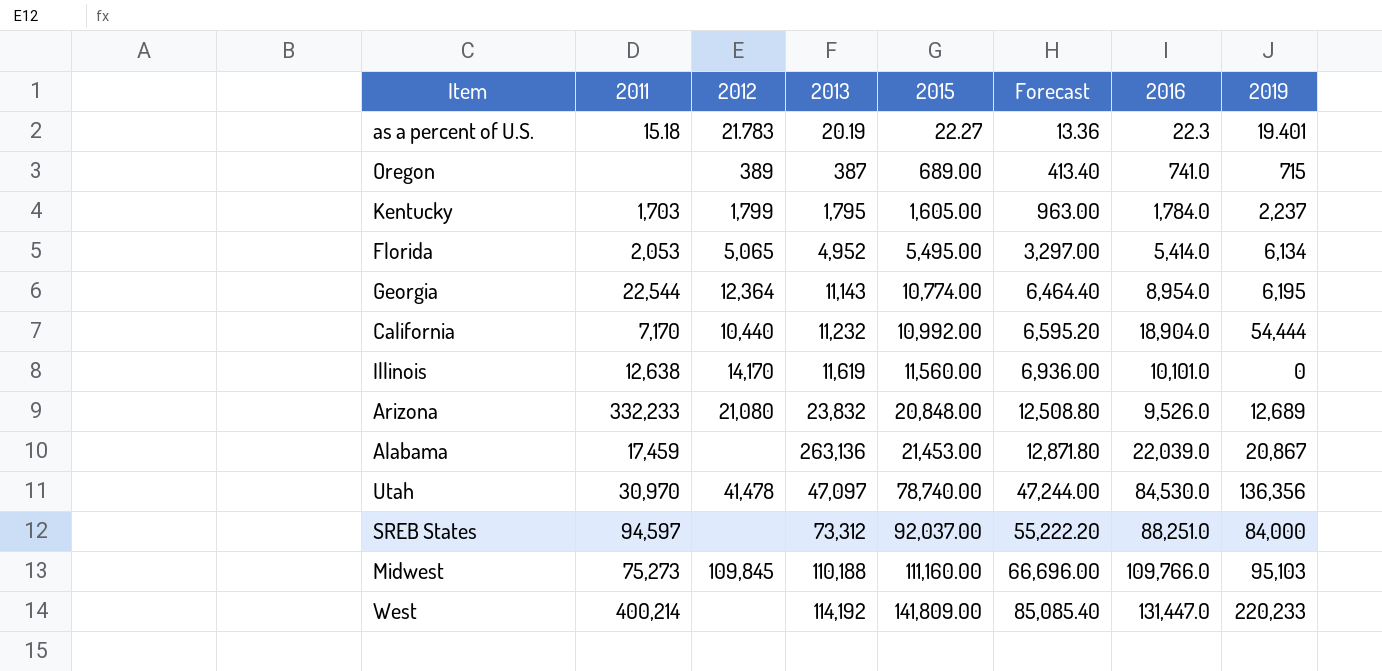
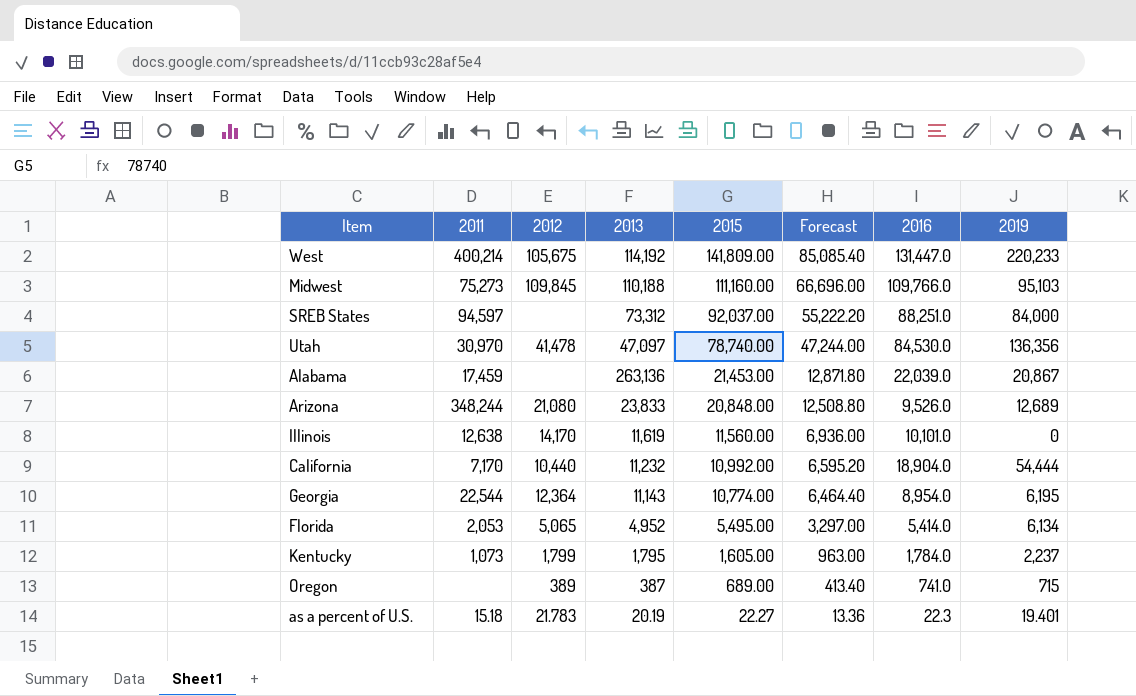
row order: 2015 ascending -> 2015 descending
West | 2012: none -> 105,675
Arizona | 2011: 332,233 -> 348,244
Arizona | 2013: 23,832 -> 23,833
Kentucky | 2011: 1,703 -> 1,073

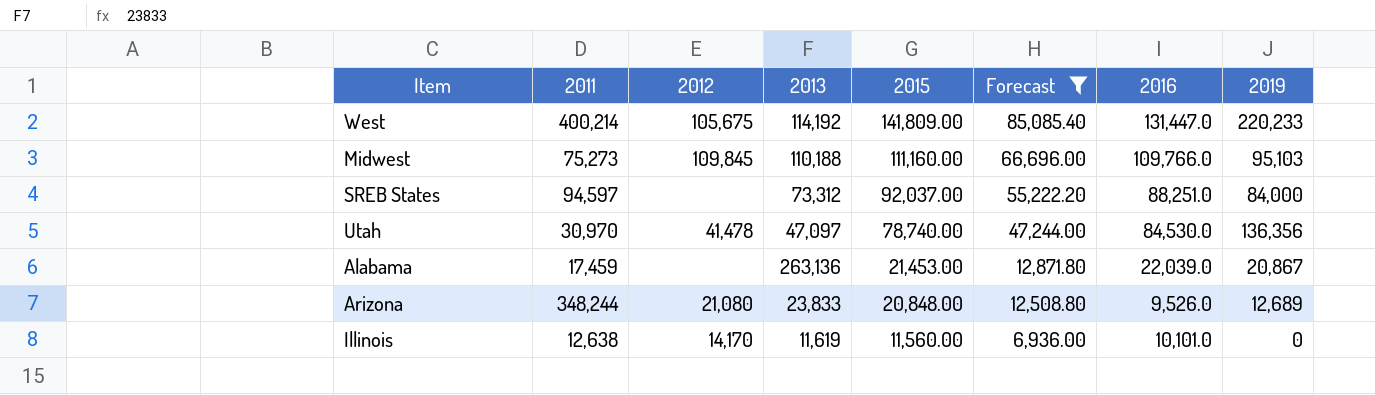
filter: none -> Forecast >= 6,936.00

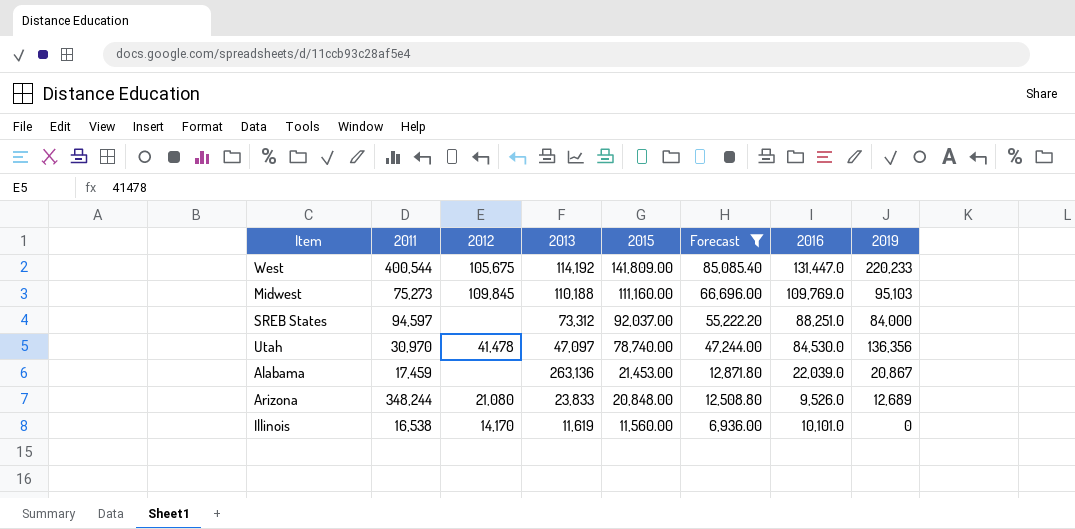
West | 2011: 400,214 -> 400,544
Midwest | 2016: 109,766.0 -> 109,769.0
Illinois | 2011: 12,638 -> 16,538

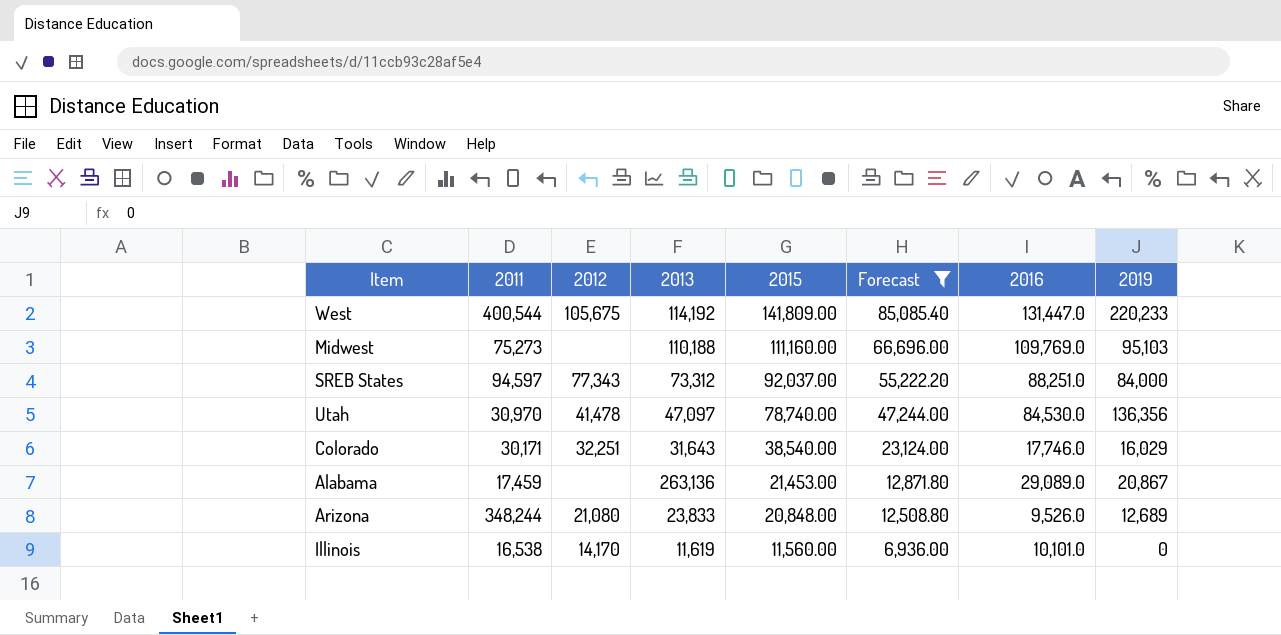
Midwest | 2012: 109,845 -> none
SREB States | 2012: none -> 77,343
row Colorado: none -> 30,171 | 32,251 | 31,643 | 38,540.00 | 23,124.00 | 17,746.0 | 16,029
Alabama | 2016: 22,039.0 -> 29,089.0

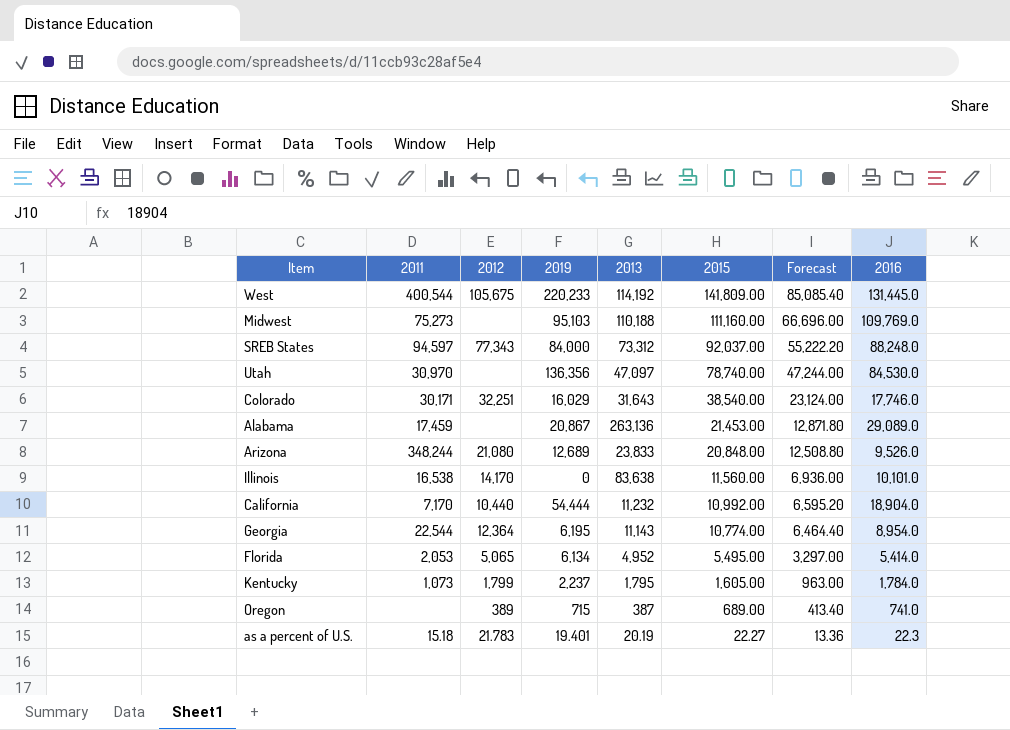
filter: Forecast >= 6,936.00 -> none
column 2019 | position: 8 -> 4
West | 2016: 131,447.0 -> 131,445.0
SREB States | 2016: 88,251.0 -> 88,248.0
Utah | 2012: 41,478 -> none
Illinois | 2013: 11,619 -> 83,638

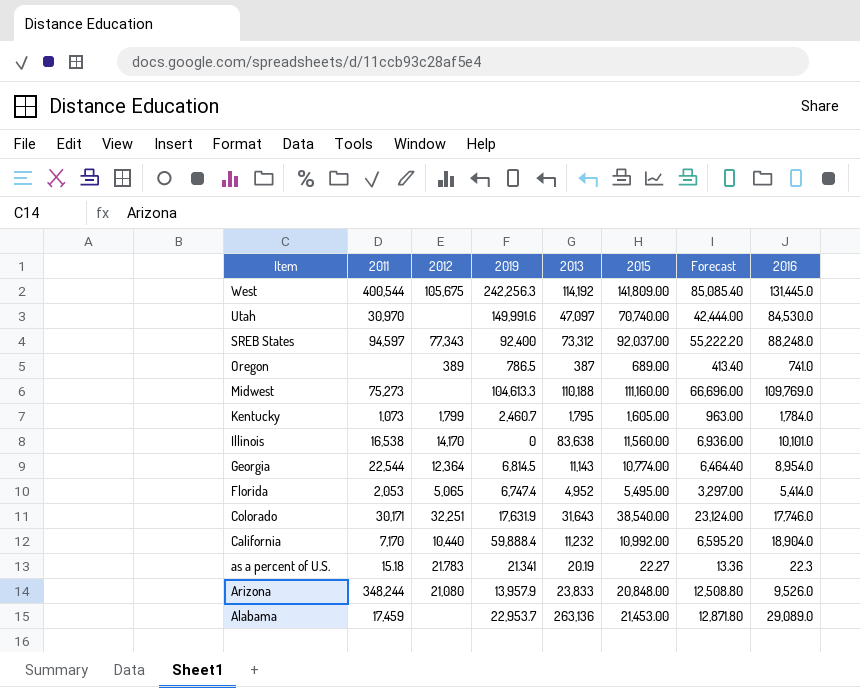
row order: 2015 descending -> Item descending
West | 2019: 220,233 -> 242,256.3
Utah | 2019: 136,356 -> 149,991.6
Utah | 2015: 78,740.00 -> 70,740.00
Utah | Forecast: 47,244.00 -> 42,444.00
SREB States | 2019: 84,000 -> 92,400
Oregon | 2019: 715 -> 786.5
Midwest | 2019: 95,103 -> 104,613.3
Kentucky | 2019: 2,237 -> 2,460.7
Georgia | 2019: 6,195 -> 6,814.5
Florida | 2019: 6,134 -> 6,747.4
Colorado | 2019: 16,029 -> 17,631.9
California | 2019: 54,444 -> 59,888.4
as a percent of U.S. | 2019: 19.401 -> 21.341
Arizona | 2019: 12,689 -> 13,957.9
Alabama | 2019: 20,867 -> 22,953.7

